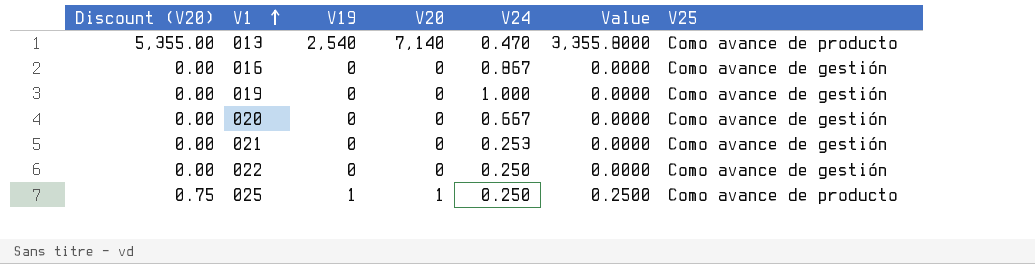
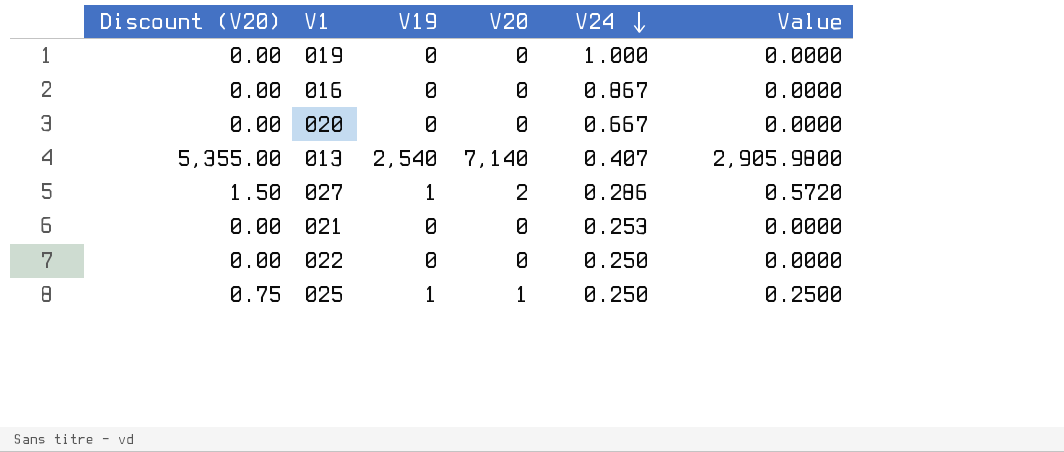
row order: V1 ascending -> V24 descending
column V25 | position: 7 -> none
013 | V24: 0.470 -> 0.407
013 | Value: 3,355.8000 -> 2,905.9800
row 027: none -> 1.50 | 1 | 2 | 0.286 | 0.5720

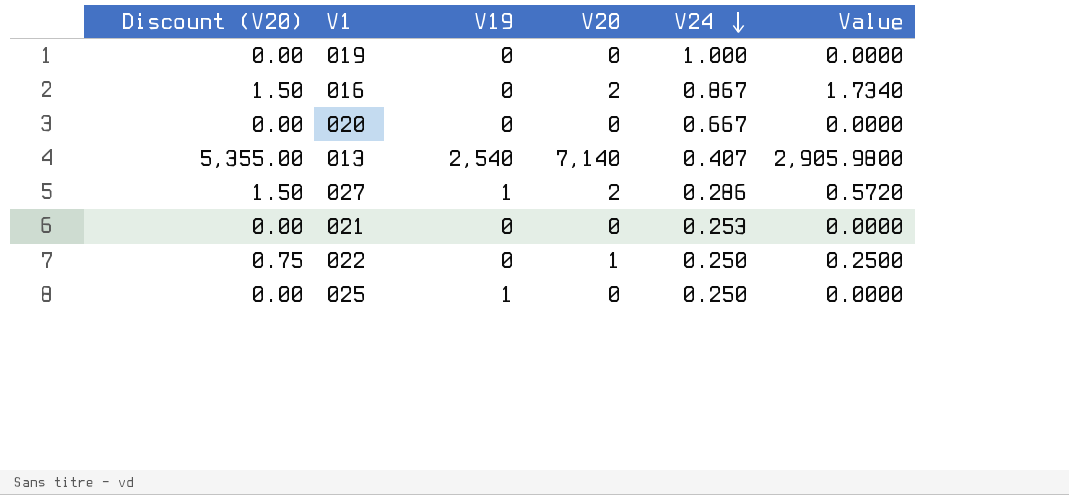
016 | Discount (V20): 0.00 -> 1.50
016 | V20: 0 -> 2
016 | Value: 0.0000 -> 1.7340
022 | Discount (V20): 0.00 -> 0.75
022 | V20: 0 -> 1
022 | Value: 0.0000 -> 0.2500
025 | Discount (V20): 0.75 -> 0.00
025 | V20: 1 -> 0
025 | Value: 0.2500 -> 0.0000

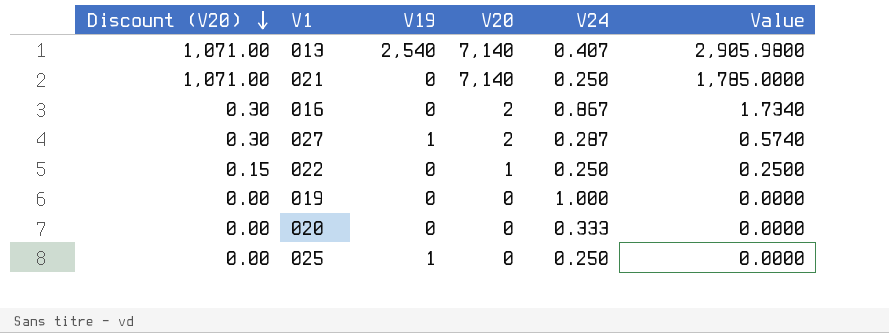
row order: V24 descending -> Discount (V20) descending
column Discount (V20) | formula: [V20] * 0.75 -> [V20] * 0.15
021 | V20: 0 -> 7,140
021 | V24: 0.253 -> 0.250
021 | Value: 0.0000 -> 1,785.0000
027 | V24: 0.286 -> 0.287
027 | Value: 0.5720 -> 0.5740
020 | V24: 0.667 -> 0.333

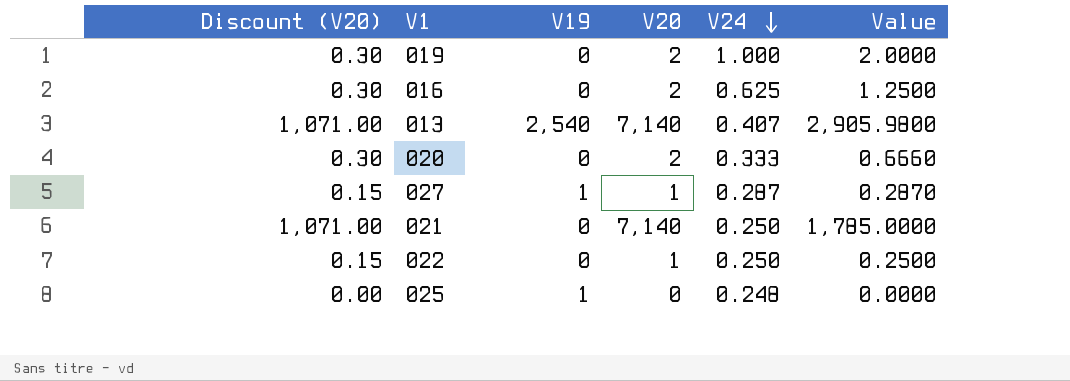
row order: Discount (V20) descending -> V24 descending
019 | Discount (V20): 0.00 -> 0.30
019 | V20: 0 -> 2
019 | Value: 0.0000 -> 2.0000
016 | V24: 0.867 -> 0.625
016 | Value: 1.7340 -> 1.2500
020 | Discount (V20): 0.00 -> 0.30
020 | V20: 0 -> 2
020 | Value: 0.0000 -> 0.6660
027 | Discount (V20): 0.30 -> 0.15
027 | V20: 2 -> 1
027 | Value: 0.5740 -> 0.2870
025 | V24: 0.250 -> 0.248

